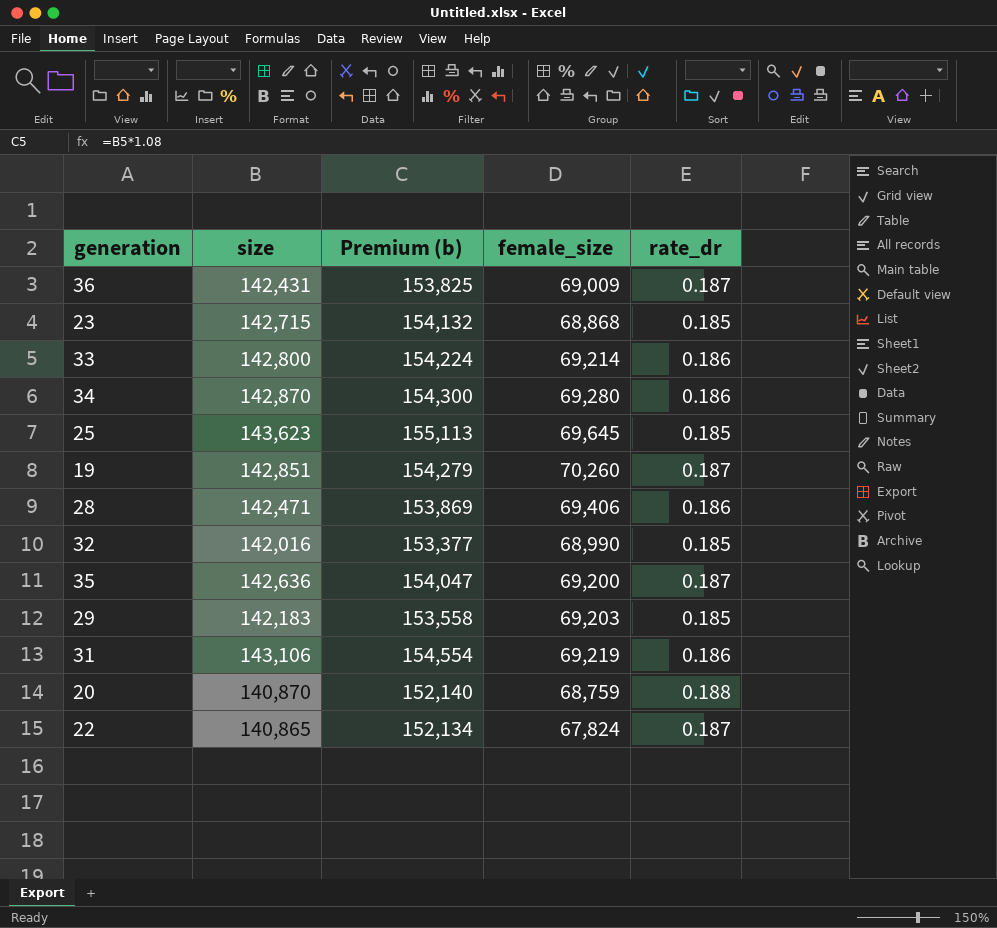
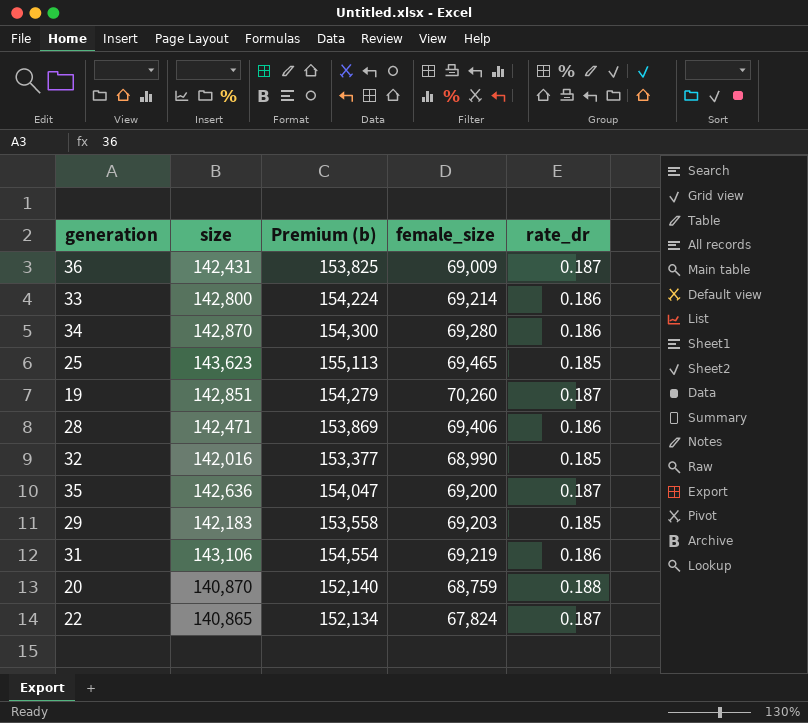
row 23: 142,715 | 154,132 | 68,868 | 0.185 -> none
25 | female_size: 69,645 -> 69,465

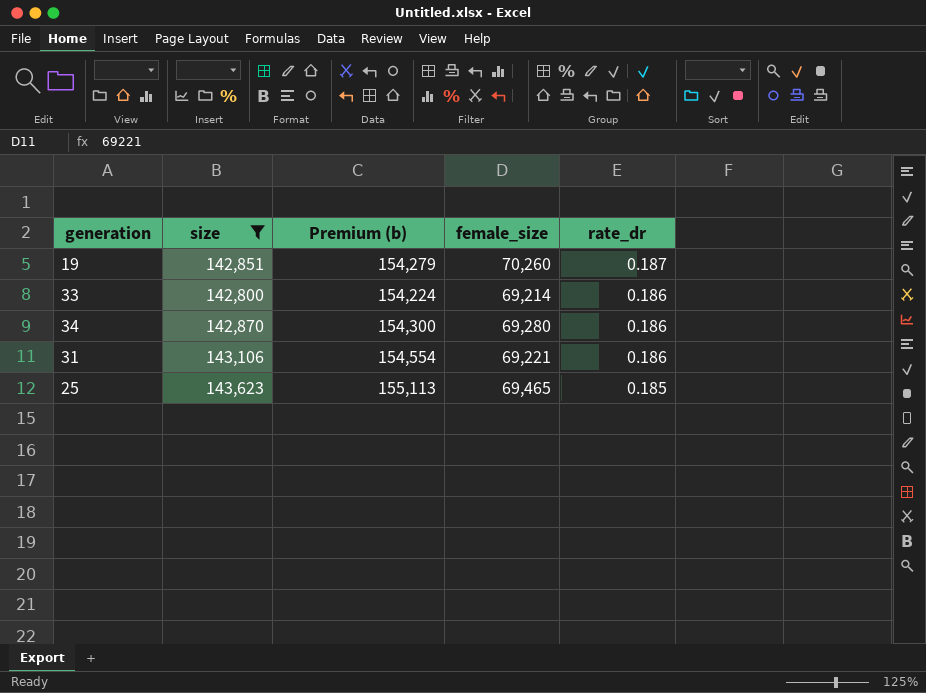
filter: none -> size >= 142,800
row order: none -> rate_dr descending
31 | female_size: 69,219 -> 69,221

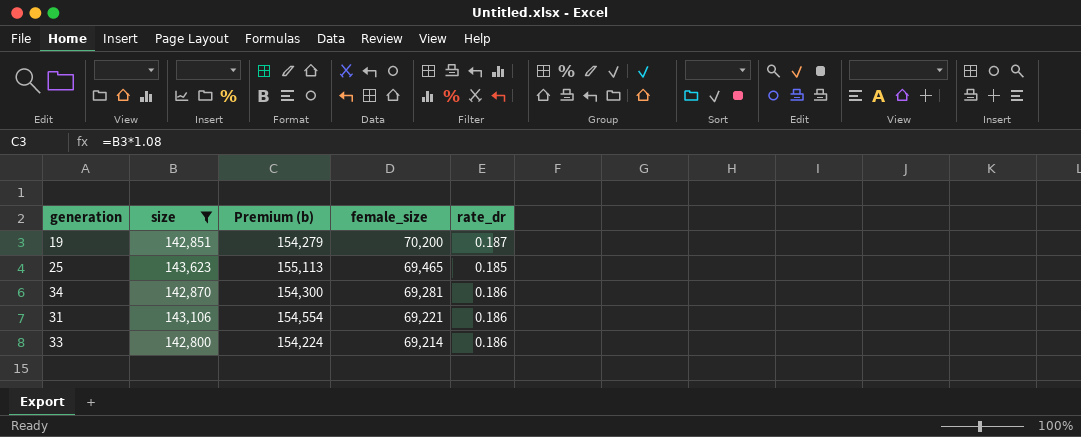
row order: rate_dr descending -> female_size descending
19 | female_size: 70,260 -> 70,200
34 | female_size: 69,280 -> 69,281

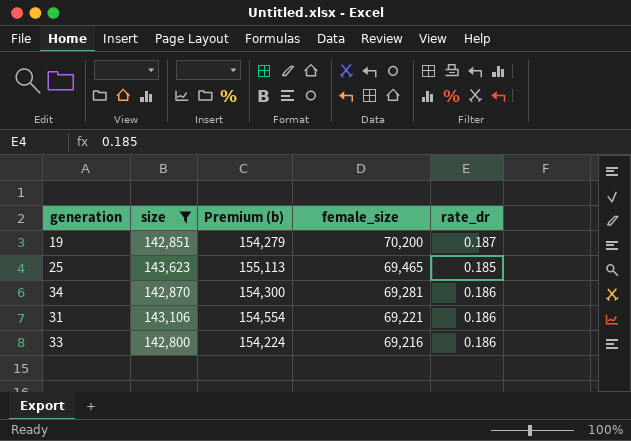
33 | female_size: 69,214 -> 69,216

